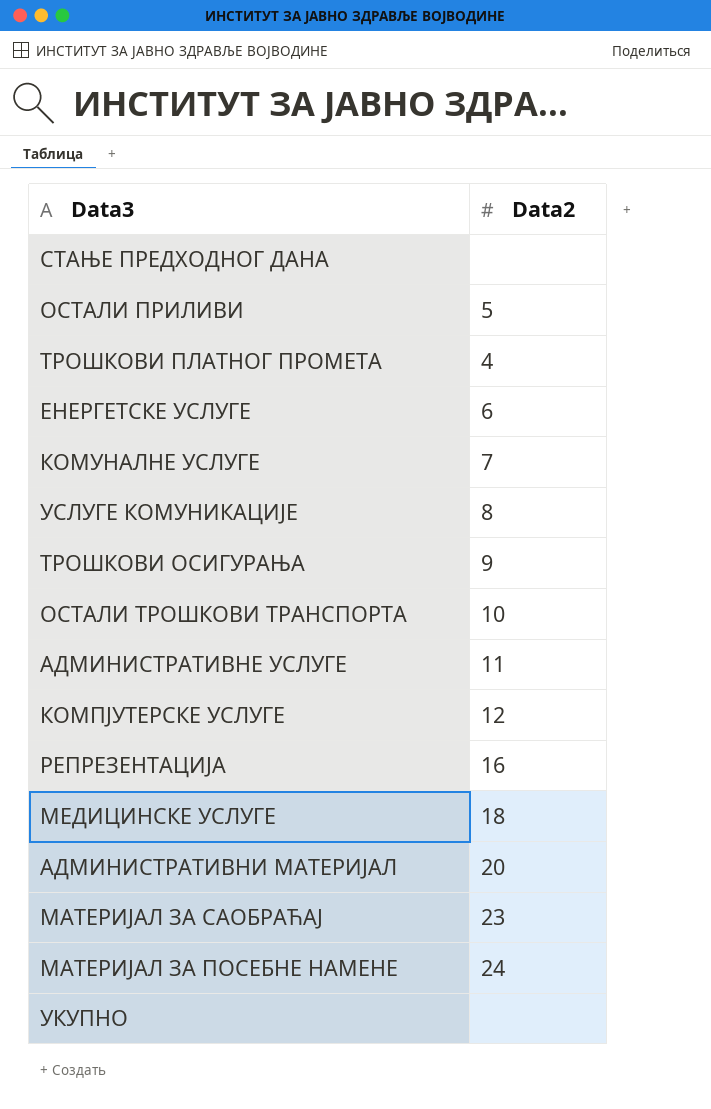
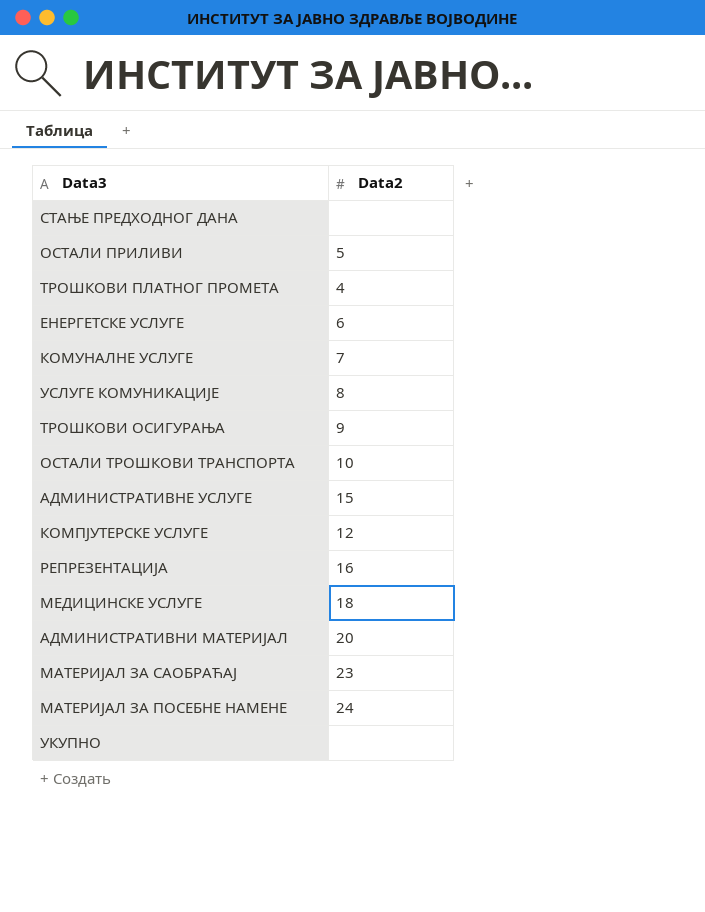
АДМИНИСТРАТИВНЕ УСЛУГЕ | Data2: 11 -> 15

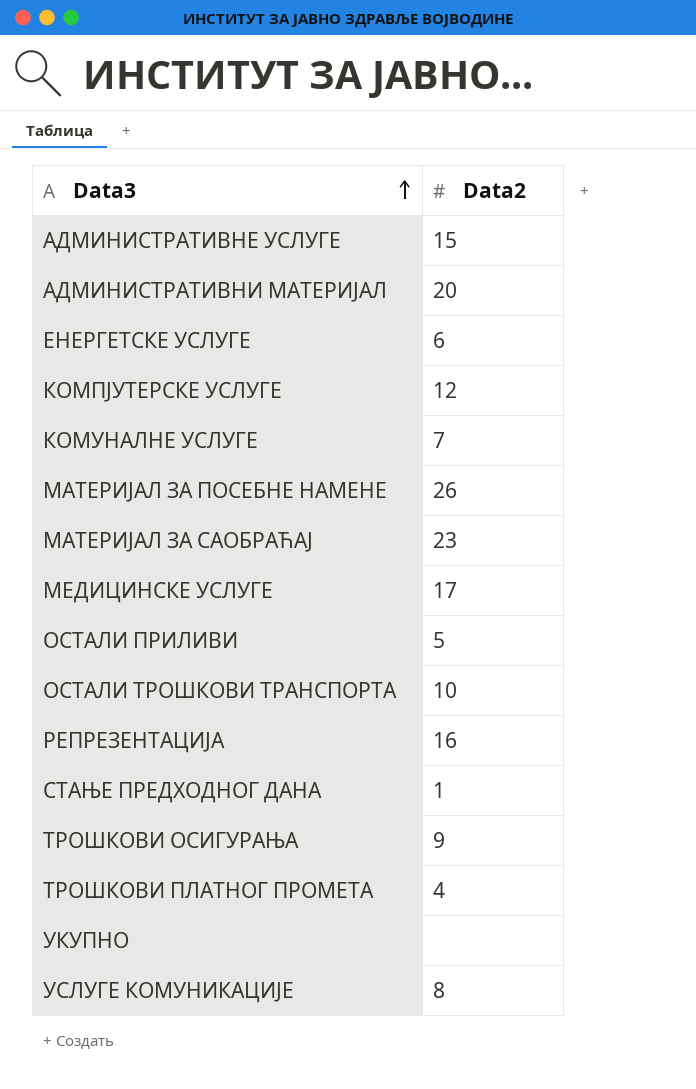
row order: none -> Data3 ascending
МАТЕРИЈАЛ ЗА ПОСЕБНЕ НАМЕНЕ | Data2: 24 -> 26
МЕДИЦИНСКЕ УСЛУГЕ | Data2: 18 -> 17
СТАЊЕ ПРЕДХОДНОГ ДАНА | Data2: none -> 1

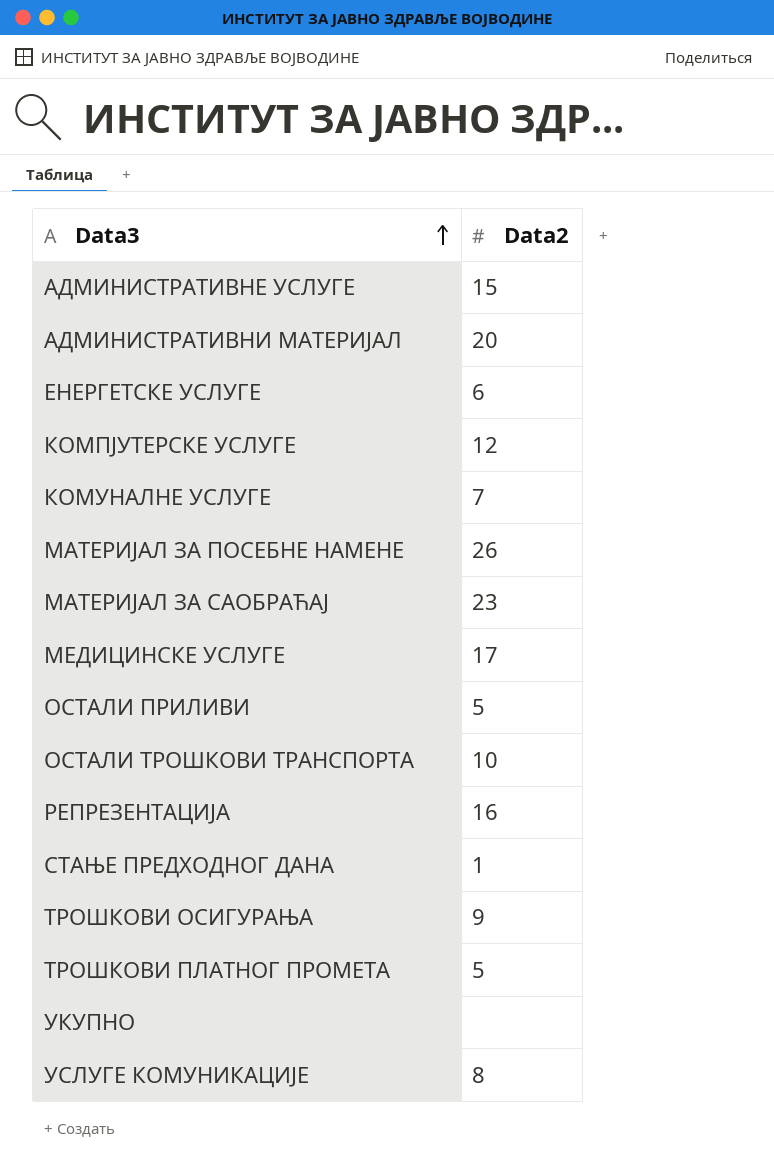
ТРОШКОВИ ПЛАТНОГ ПРОМЕТА | Data2: 4 -> 5

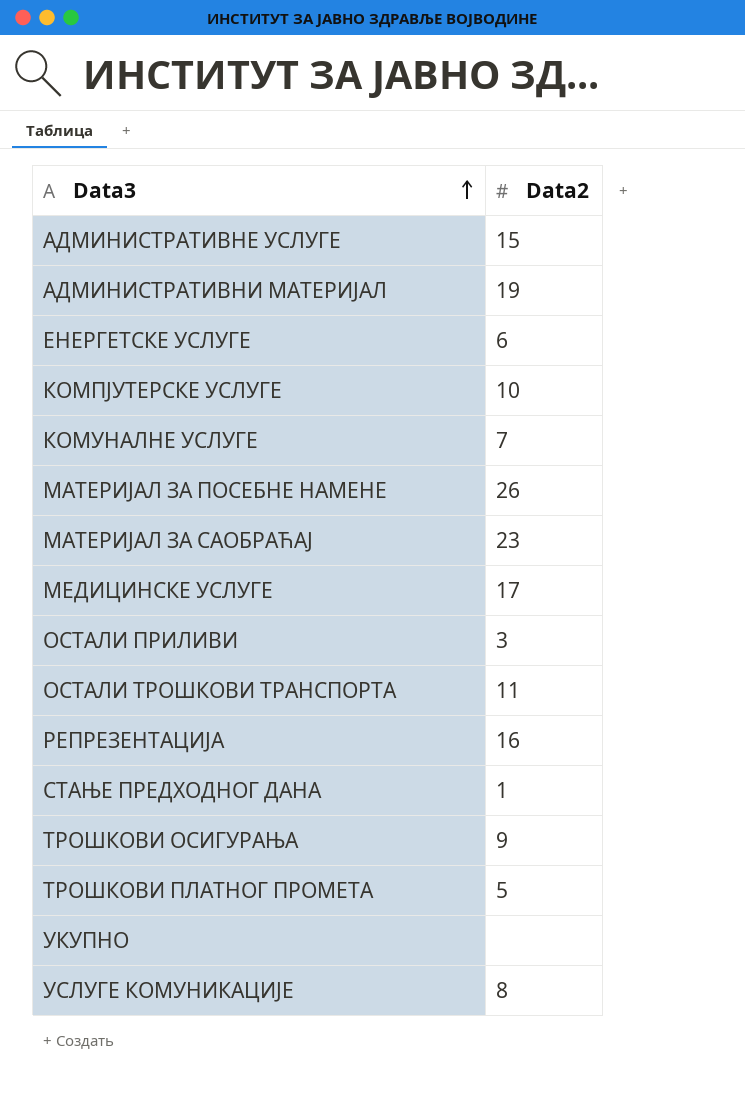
АДМИНИСТРАТИВНИ МАТЕРИЈАЛ | Data2: 20 -> 19
КОМПЈУТЕРСКЕ УСЛУГЕ | Data2: 12 -> 10
ОСТАЛИ ПРИЛИВИ | Data2: 5 -> 3
ОСТАЛИ ТРОШКОВИ ТРАНСПОРТА | Data2: 10 -> 11

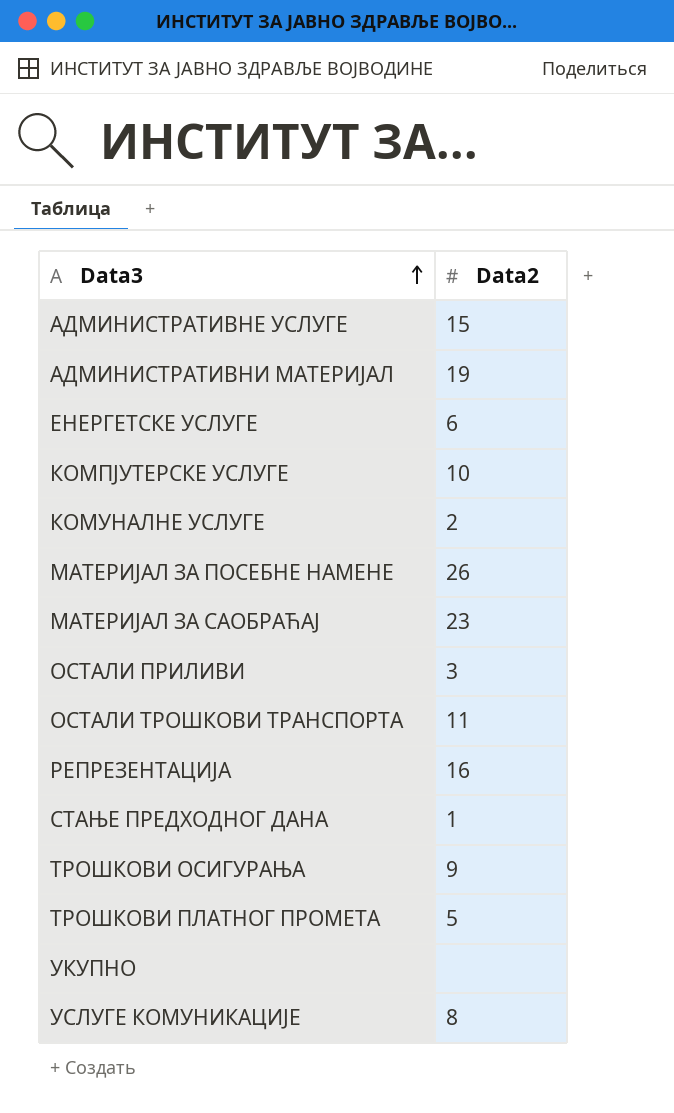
row МЕДИЦИНСКЕ УСЛУГЕ: 17 -> none
КОМУНАЛНЕ УСЛУГЕ | Data2: 7 -> 2

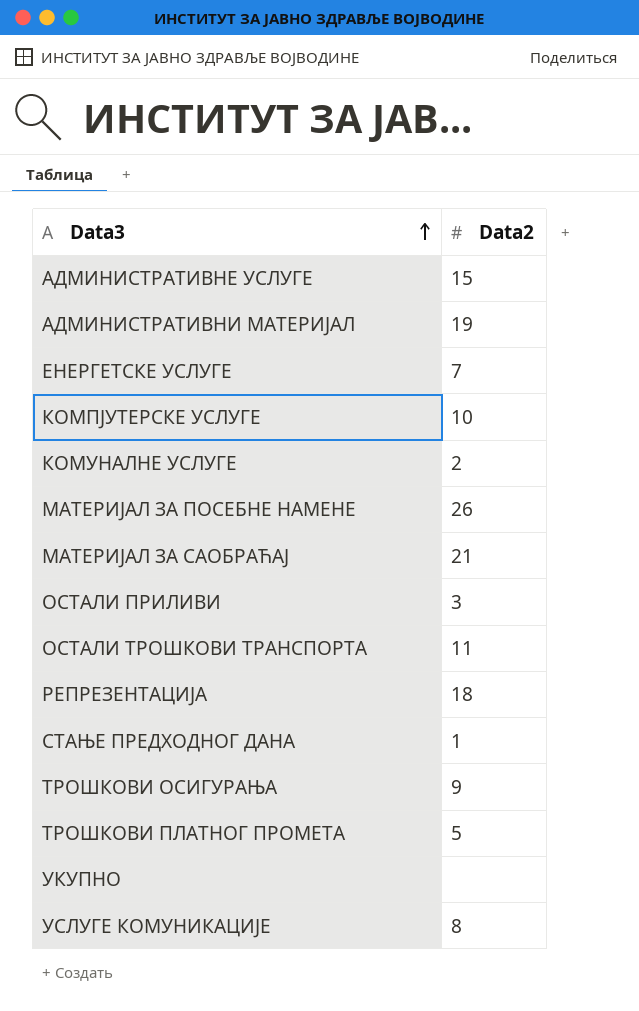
ЕНЕРГЕТСКЕ УСЛУГЕ | Data2: 6 -> 7
МАТЕРИЈАЛ ЗА САОБРАЋАЈ | Data2: 23 -> 21
РЕПРЕЗЕНТАЦИЈА | Data2: 16 -> 18

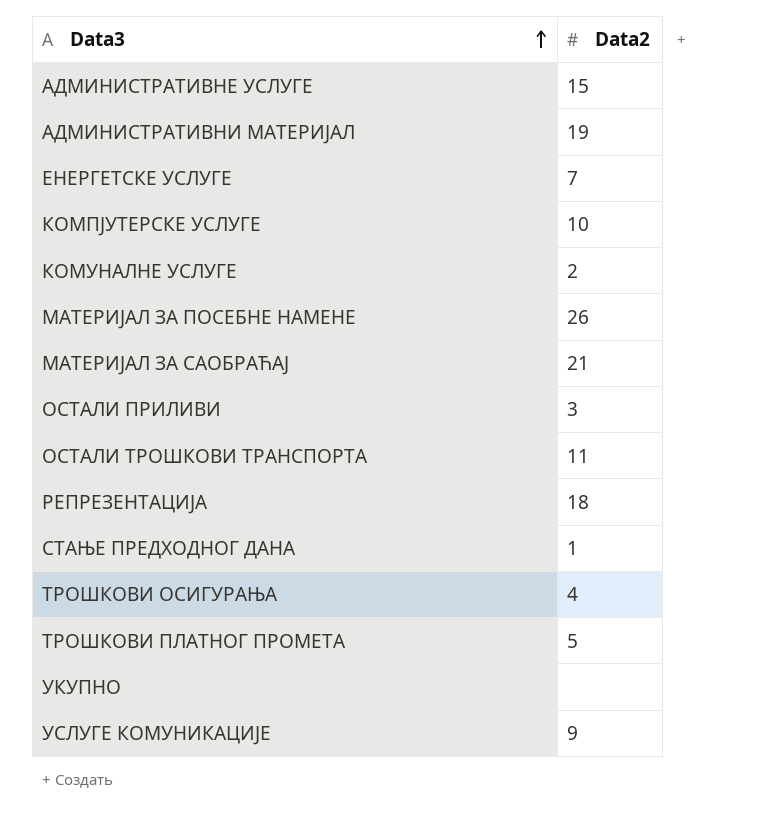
ТРОШКОВИ ОСИГУРАЊА | Data2: 9 -> 4
УСЛУГЕ КОМУНИКАЦИЈЕ | Data2: 8 -> 9

